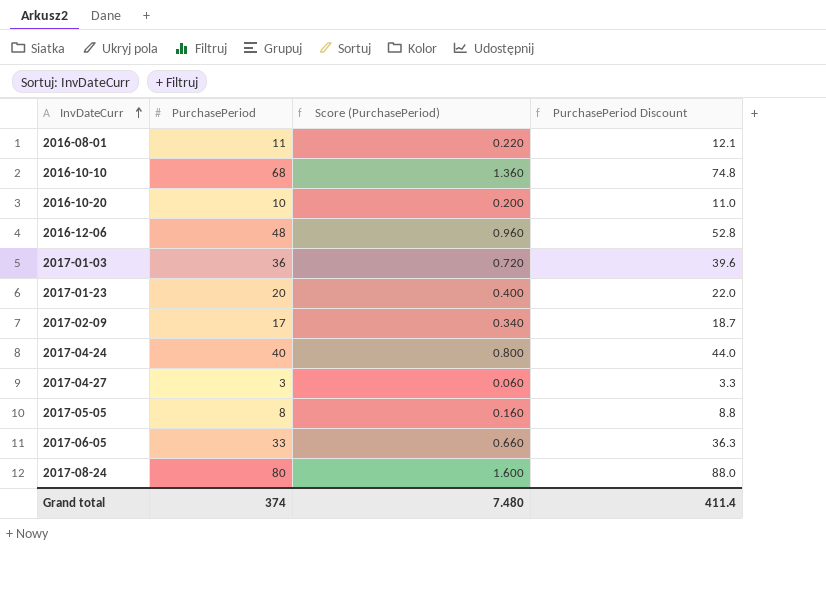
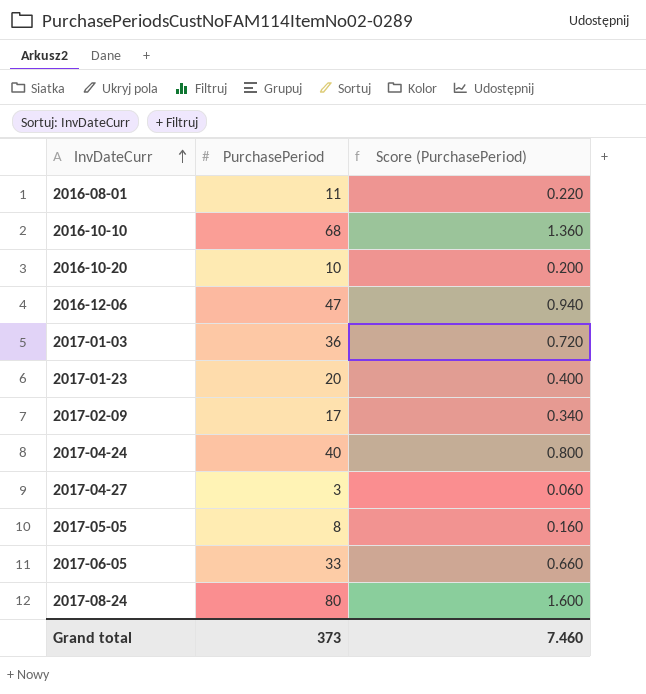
column PurchasePeriod Discount | formula: [PurchasePeriod] * 1.1 -> none
2016-12-06 | PurchasePeriod: 48 -> 47
2016-12-06 | Score (PurchasePeriod): 0.960 -> 0.940
Grand total | PurchasePeriod: 374 -> 373
Grand total | Score (PurchasePeriod): 7.480 -> 7.460

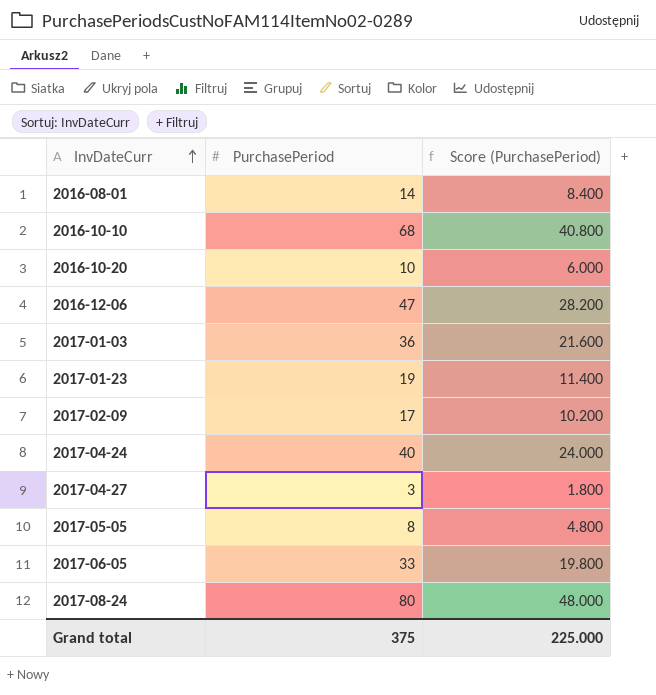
column Score (PurchasePeriod) | formula: [PurchasePeriod] * 0.02 -> [PurchasePeriod] * 0.6
2016-08-01 | PurchasePeriod: 11 -> 14
2017-01-23 | PurchasePeriod: 20 -> 19
Grand total | PurchasePeriod: 373 -> 375
Grand total | Score (PurchasePeriod): 7.460 -> 225.000

